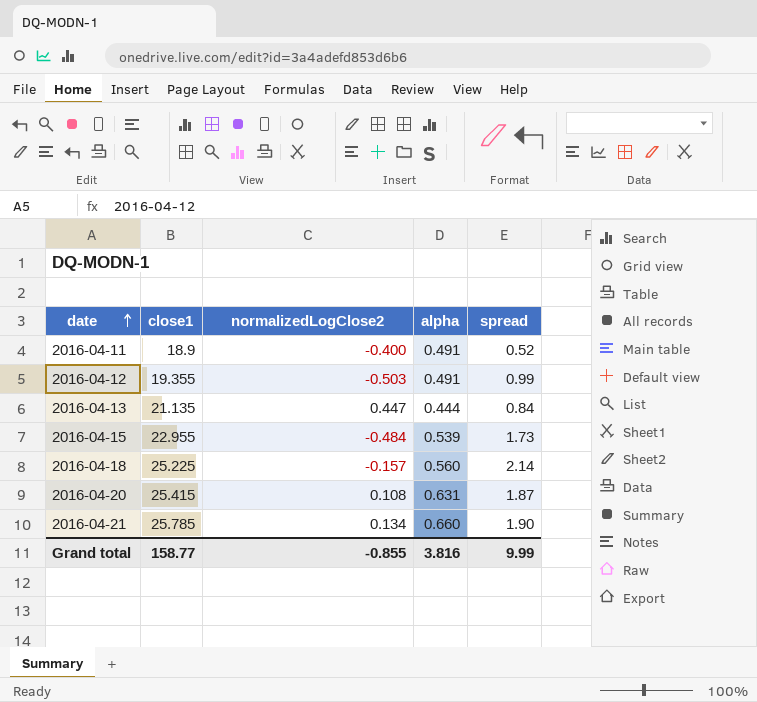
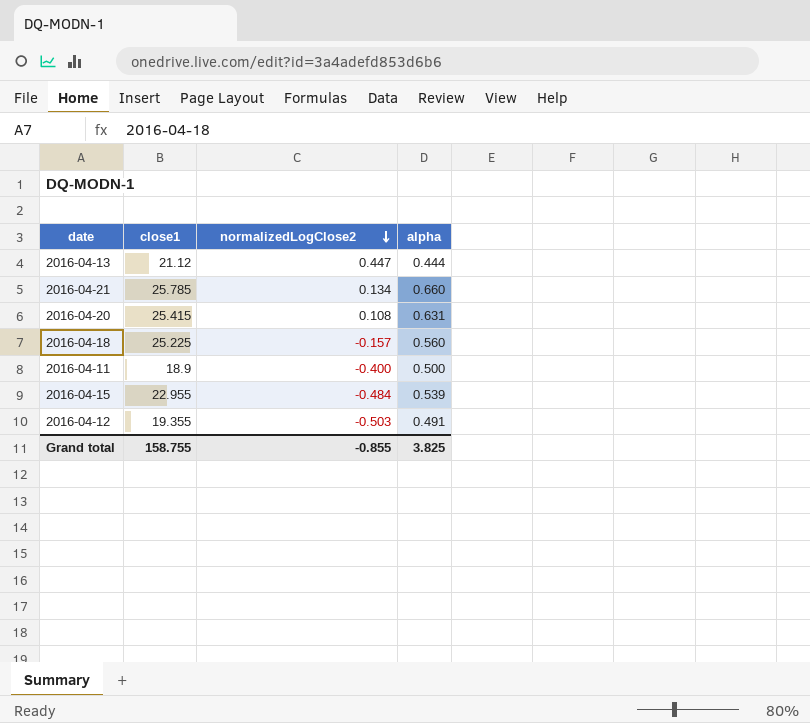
row order: date ascending -> normalizedLogClose2 descending
column spread | position: 5 -> none
2016-04-13 | close1: 21.135 -> 21.12
2016-04-11 | alpha: 0.491 -> 0.500
Grand total | close1: 158.77 -> 158.755
Grand total | alpha: 3.816 -> 3.825

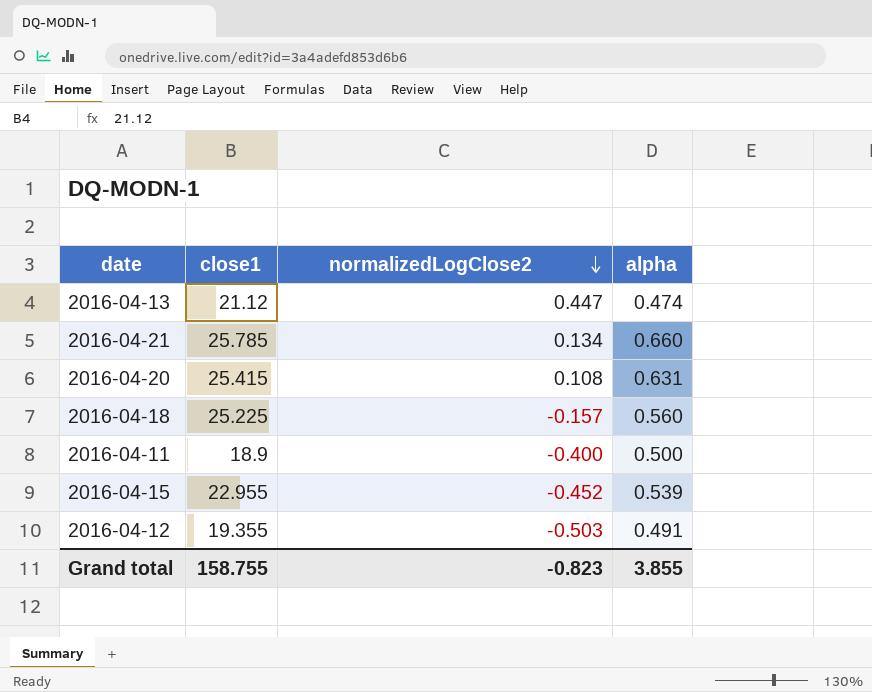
2016-04-13 | alpha: 0.444 -> 0.474
2016-04-15 | normalizedLogClose2: -0.484 -> -0.452
Grand total | normalizedLogClose2: -0.855 -> -0.823
Grand total | alpha: 3.825 -> 3.855

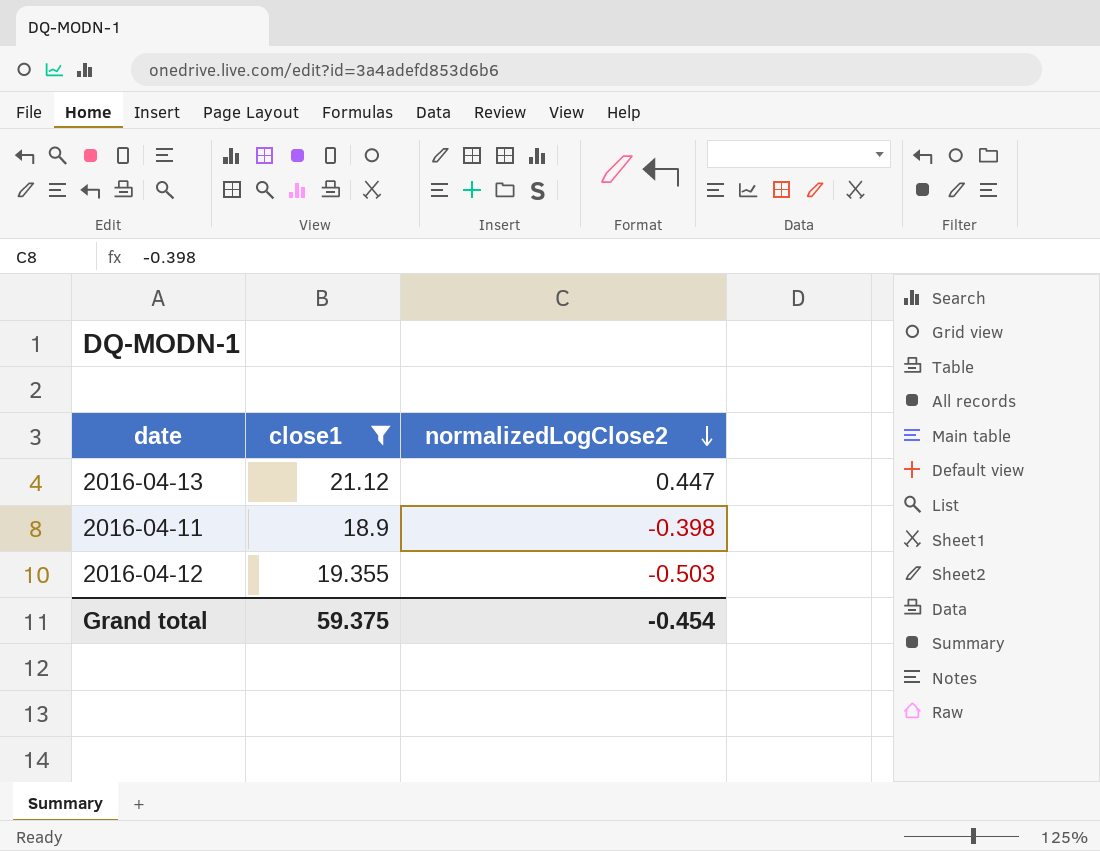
filter: none -> close1 <= 21.12
column alpha | position: 4 -> none
2016-04-11 | normalizedLogClose2: -0.400 -> -0.398
Grand total | close1: 158.755 -> 59.375
Grand total | normalizedLogClose2: -0.823 -> -0.454

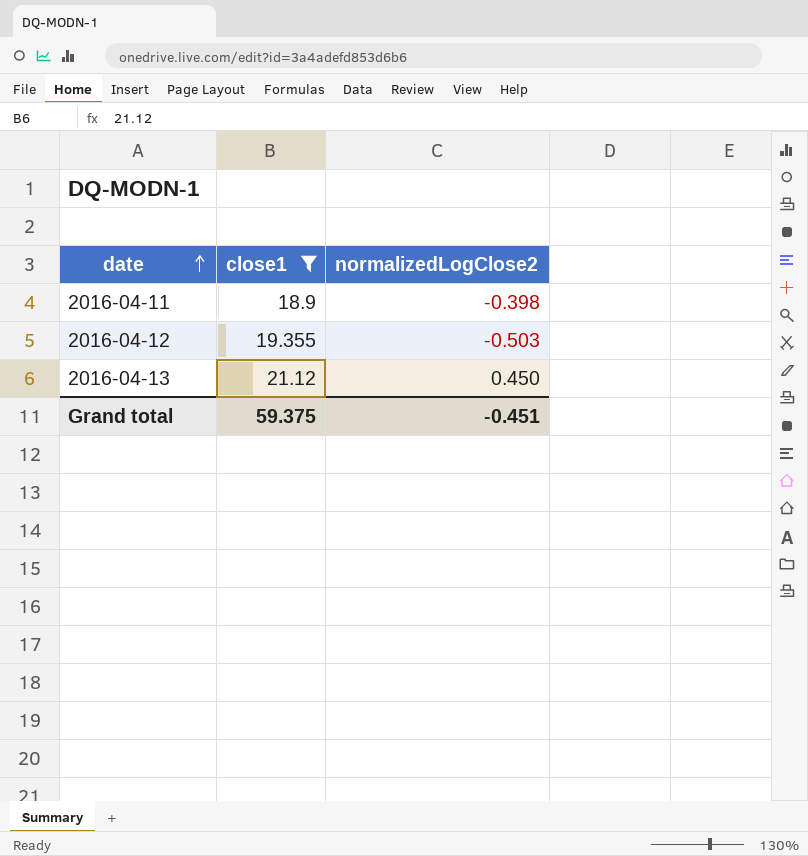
row order: normalizedLogClose2 descending -> date ascending
2016-04-13 | normalizedLogClose2: 0.447 -> 0.450
Grand total | normalizedLogClose2: -0.454 -> -0.451

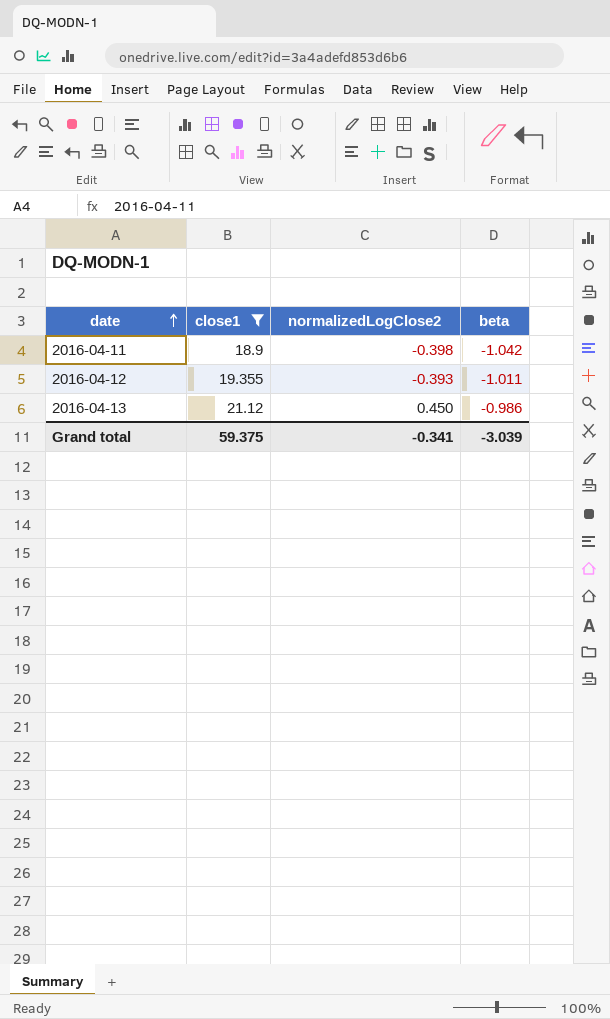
column beta | position: none -> 4
2016-04-12 | normalizedLogClose2: -0.503 -> -0.393
Grand total | normalizedLogClose2: -0.451 -> -0.341

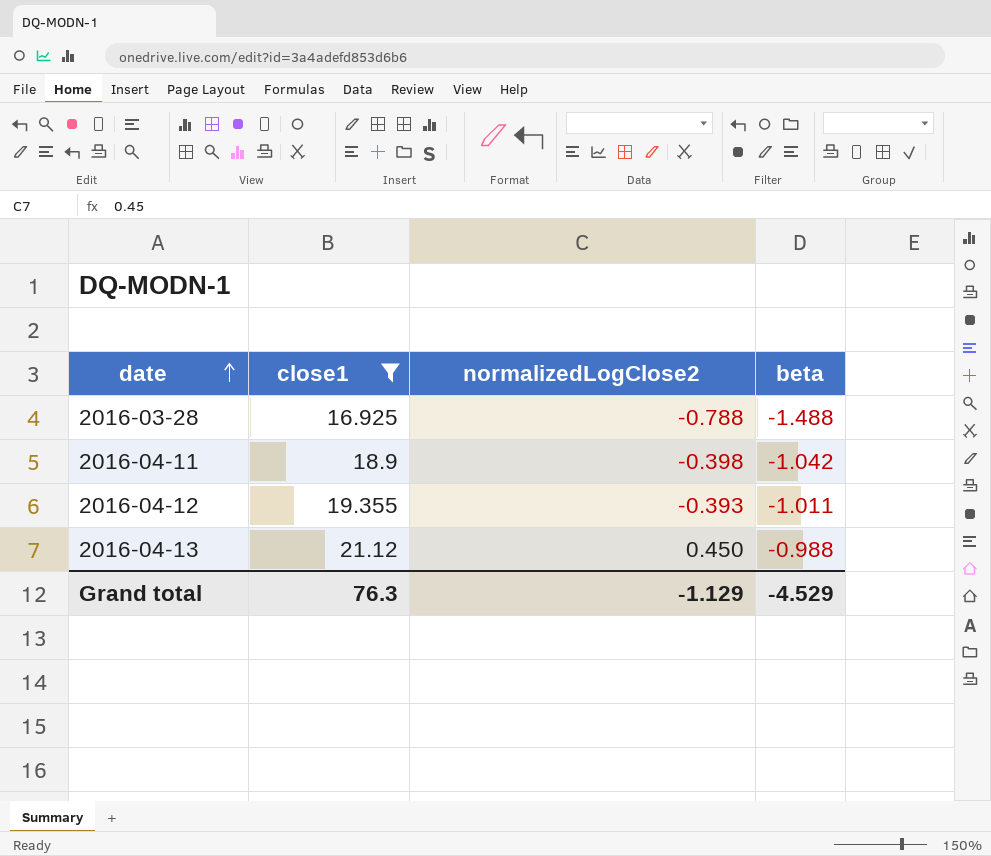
row 2016-03-28: none -> 16.925 | -0.788 | -1.488
2016-04-13 | beta: -0.986 -> -0.988
Grand total | close1: 59.375 -> 76.3
Grand total | normalizedLogClose2: -0.341 -> -1.129
Grand total | beta: -3.039 -> -4.529

